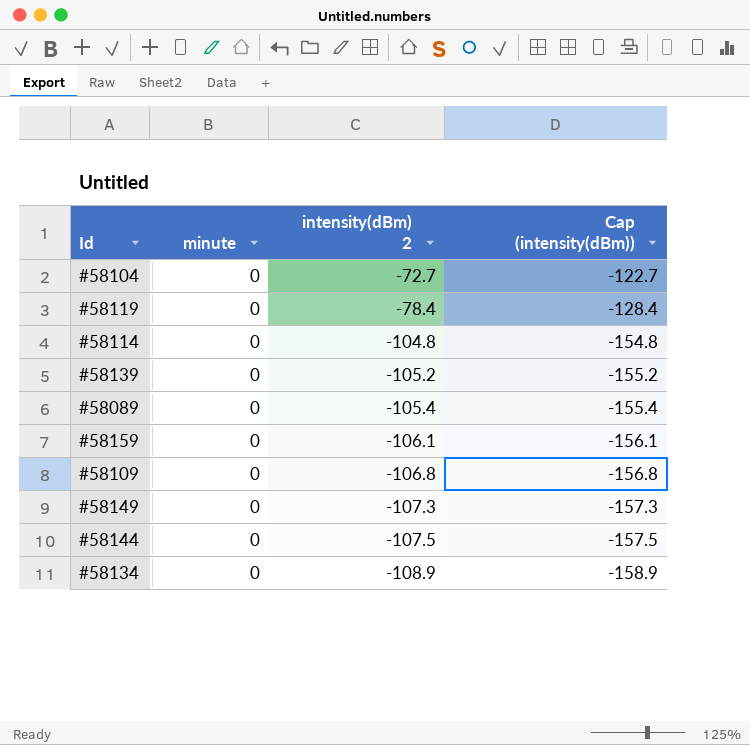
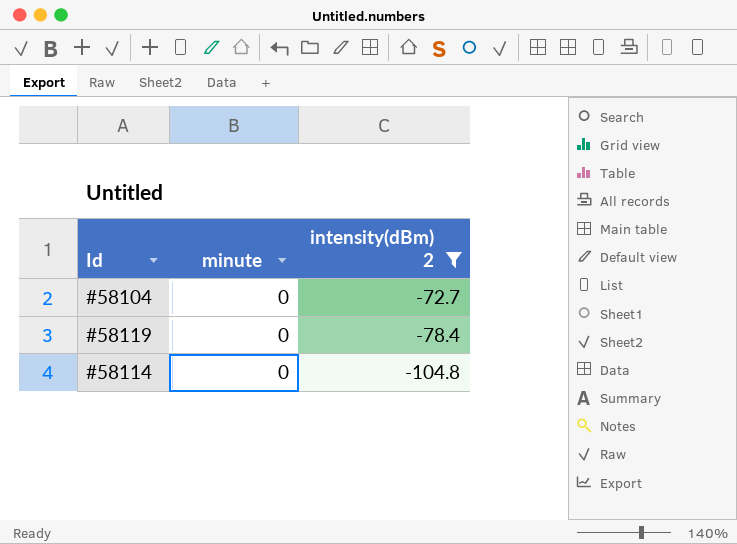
filter: none -> intensity(dBm) 2 >= -104.8
column Cap (intensity(dBm)) | formula: [intensity(dBm) 2] - 50 -> none

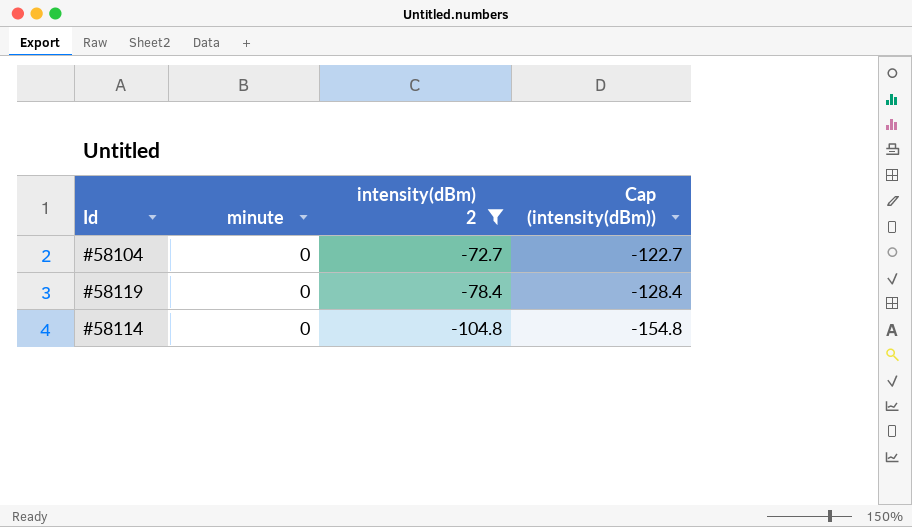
column Cap (intensity(dBm)) | formula: none -> [intensity(dBm) 2] - 50

